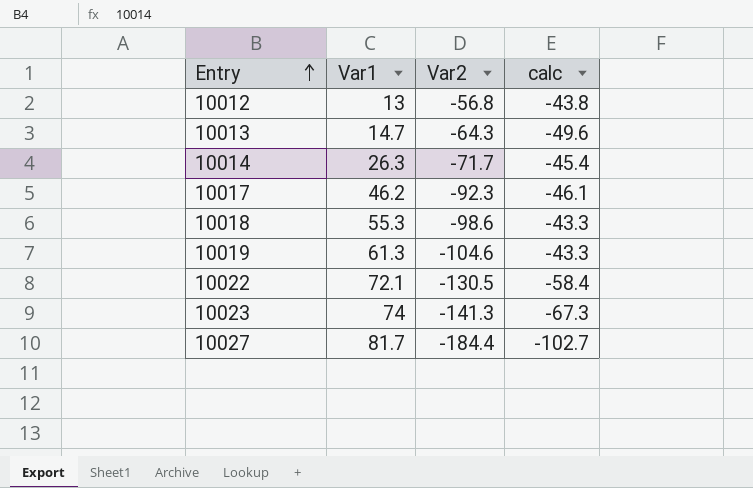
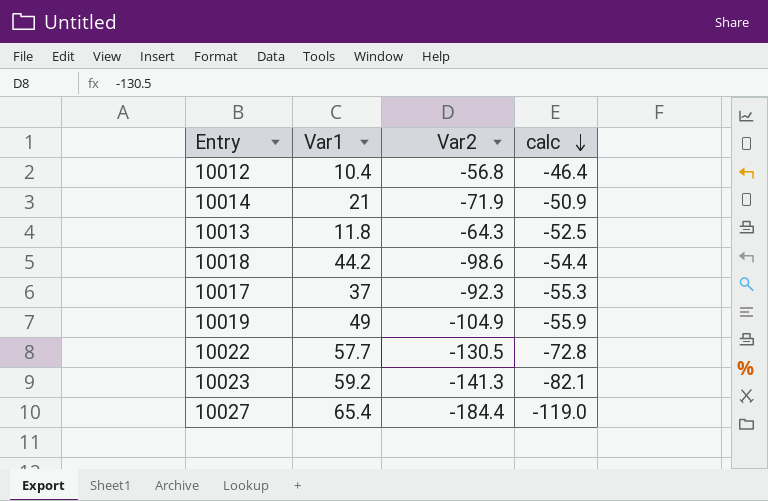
row order: Entry ascending -> calc descending
10012 | Var1: 13 -> 10.4
10012 | calc: -43.8 -> -46.4
10014 | Var1: 26.3 -> 21
10014 | Var2: -71.7 -> -71.9
10014 | calc: -45.4 -> -50.9
10013 | Var1: 14.7 -> 11.8
10013 | calc: -49.6 -> -52.5
10018 | Var1: 55.3 -> 44.2
10018 | calc: -43.3 -> -54.4
10017 | Var1: 46.2 -> 37
10017 | calc: -46.1 -> -55.3
10019 | Var1: 61.3 -> 49
10019 | Var2: -104.6 -> -104.9
10019 | calc: -43.3 -> -55.9
10022 | Var1: 72.1 -> 57.7
10022 | calc: -58.4 -> -72.8
10023 | Var1: 74 -> 59.2
10023 | calc: -67.3 -> -82.1
10027 | Var1: 81.7 -> 65.4
10027 | calc: -102.7 -> -119.0

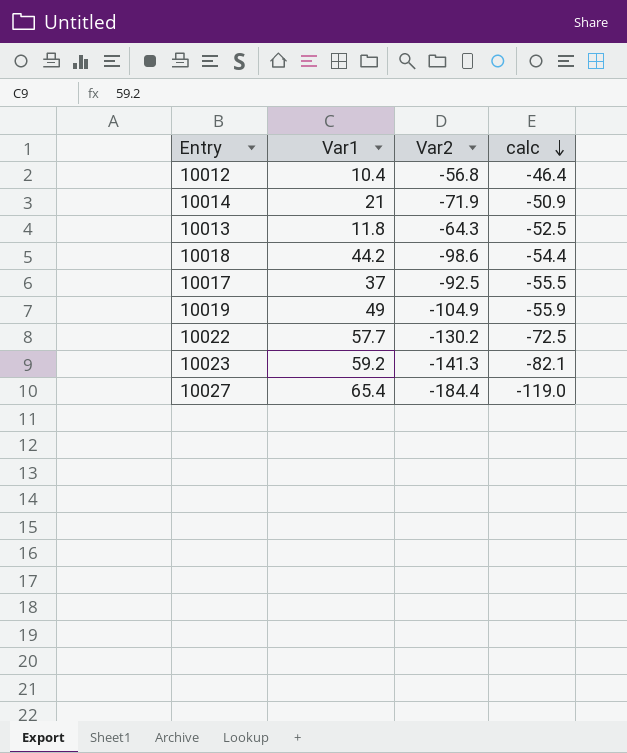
10017 | Var2: -92.3 -> -92.5
10017 | calc: -55.3 -> -55.5
10022 | Var2: -130.5 -> -130.2
10022 | calc: -72.8 -> -72.5

